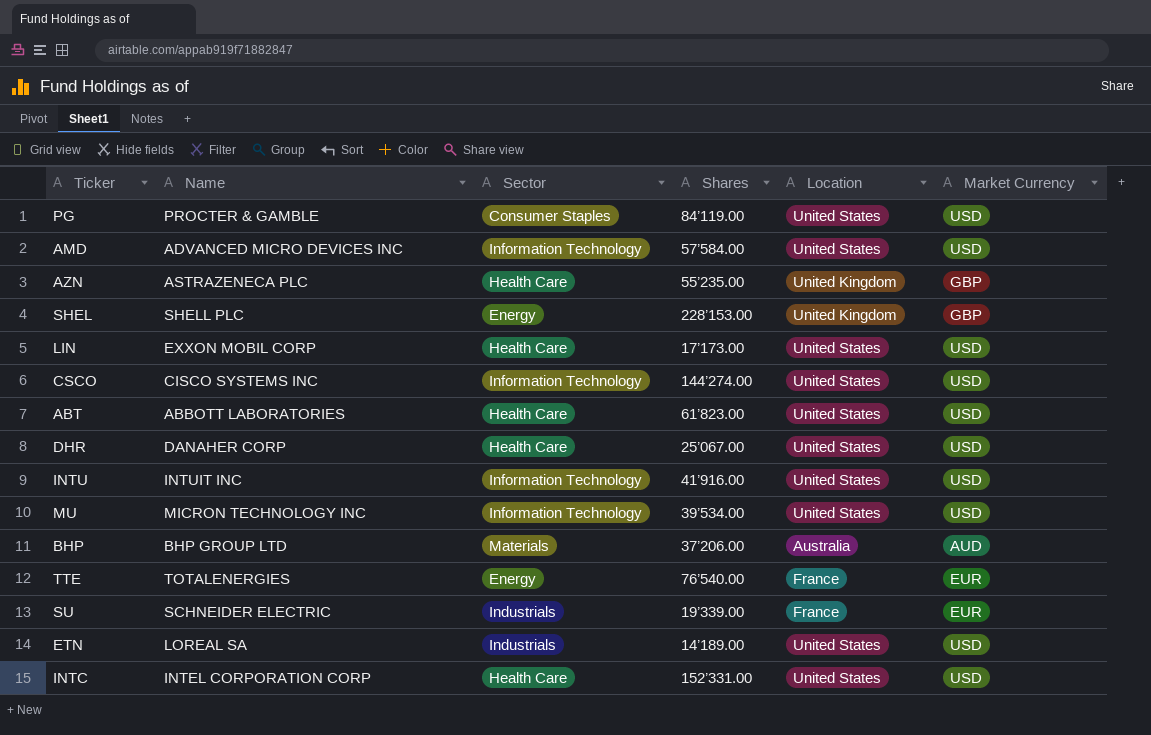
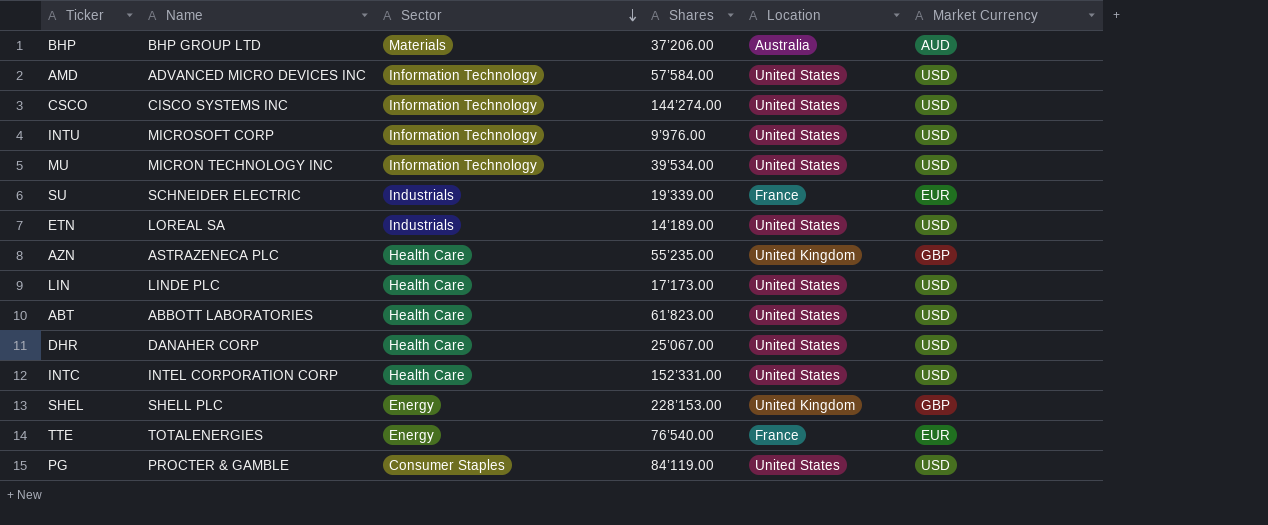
row order: none -> Sector descending
INTU | Name: INTUIT INC -> MICROSOFT CORP
INTU | Shares: 41’916.00 -> 9’976.00
LIN | Name: EXXON MOBIL CORP -> LINDE PLC

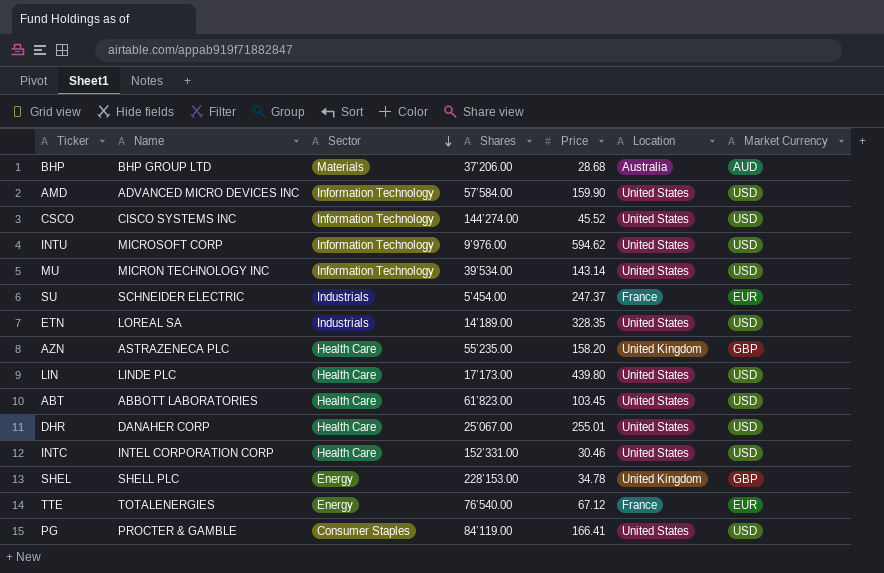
column Price | position: none -> 5
SU | Shares: 19’339.00 -> 5’454.00

